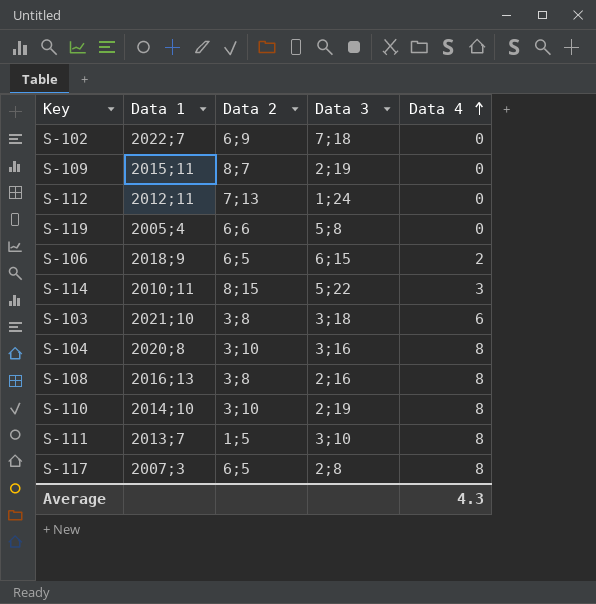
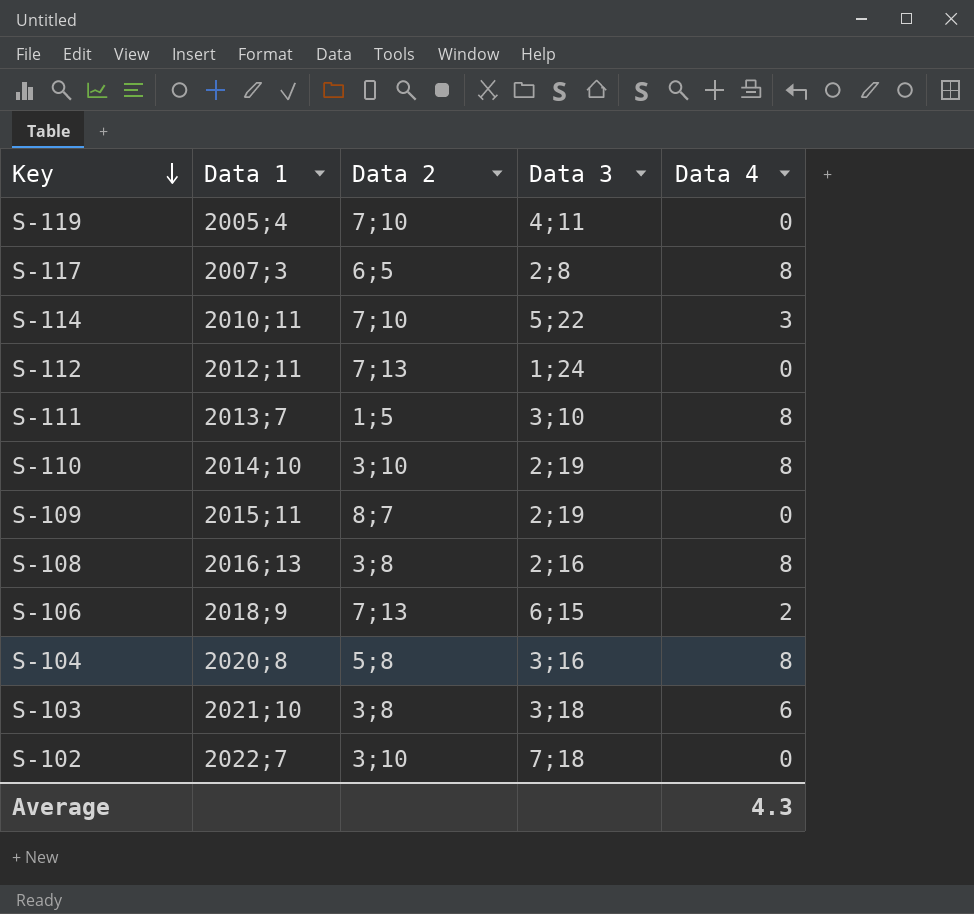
row order: Data 4 ascending -> Key descending
S-119 | Data 2: 6;6 -> 7;10
S-119 | Data 3: 5;8 -> 4;11
S-114 | Data 2: 8;15 -> 7;10
S-106 | Data 2: 6;5 -> 7;13
S-104 | Data 2: 3;10 -> 5;8
S-102 | Data 2: 6;9 -> 3;10

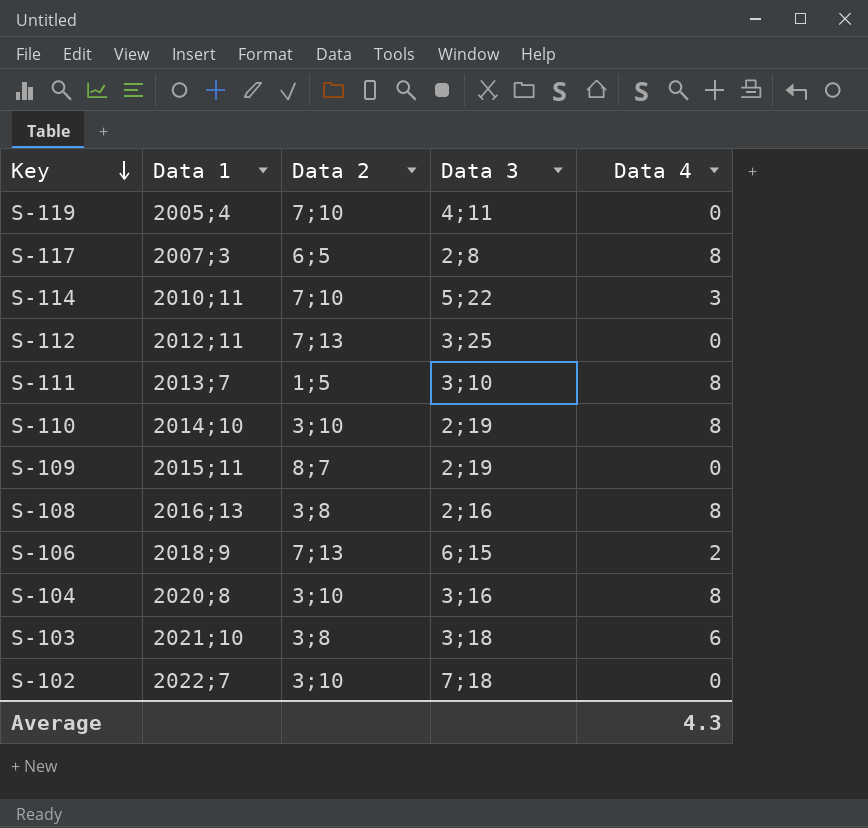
S-112 | Data 3: 1;24 -> 3;25
S-104 | Data 2: 5;8 -> 3;10

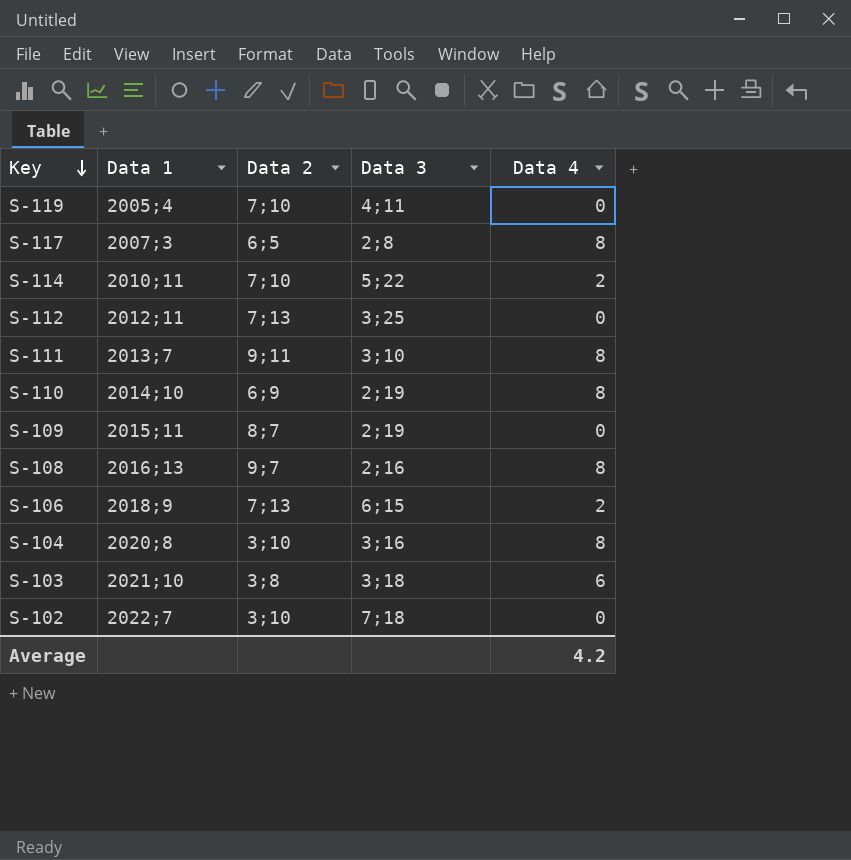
S-114 | Data 4: 3 -> 2
S-111 | Data 2: 1;5 -> 9;11
S-110 | Data 2: 3;10 -> 6;9
S-108 | Data 2: 3;8 -> 9;7
Average | Data 4: 4.3 -> 4.2

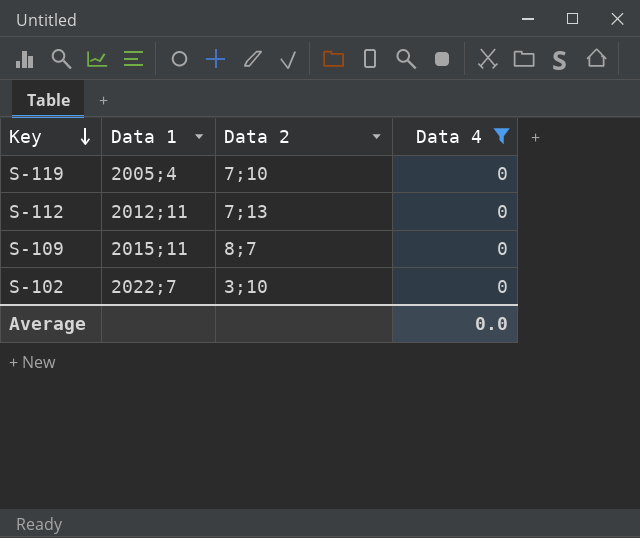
filter: none -> Data 4 = 0
column Data 3 | position: 4 -> none
Average | Data 4: 4.2 -> 0.0

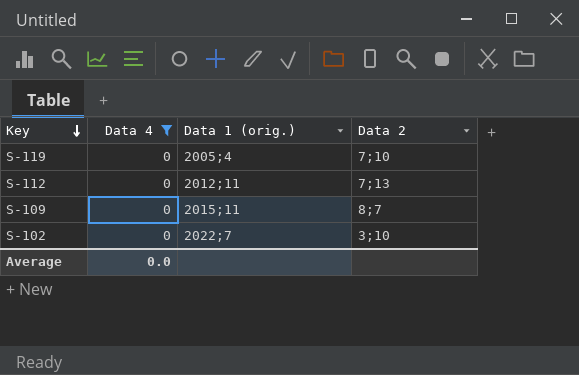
column Data 4 | position: 4 -> 2
column name: Data 1 -> Data 1 (orig.)

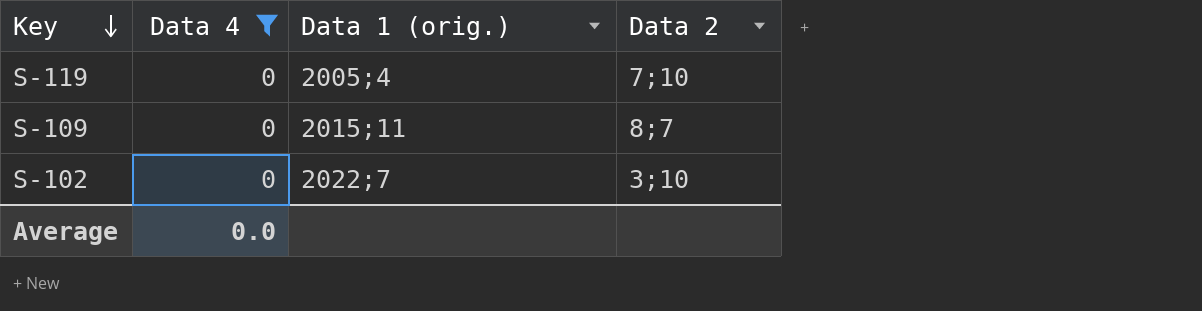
row S-112: 0 | 2012;11 | 7;13 -> none

